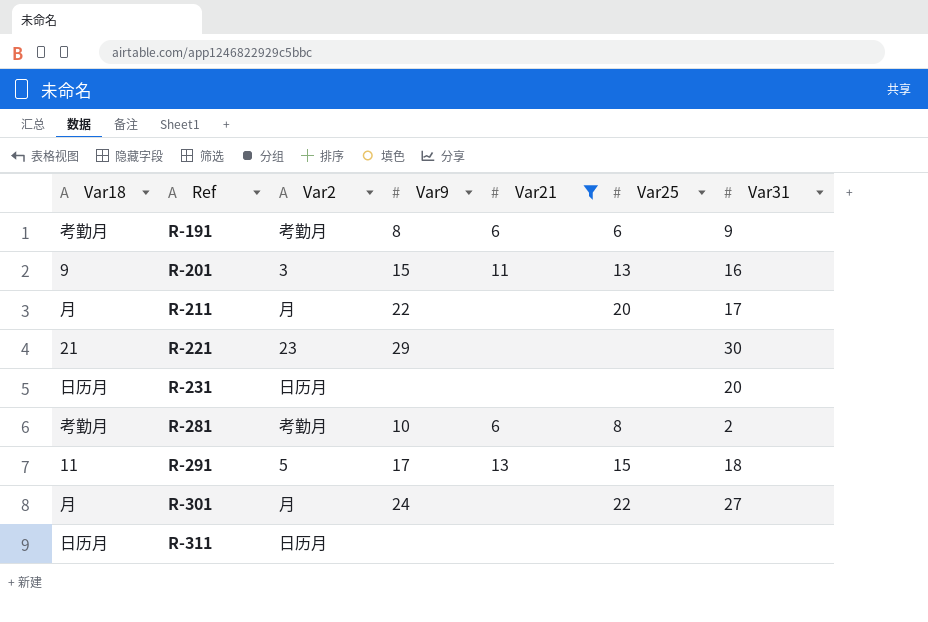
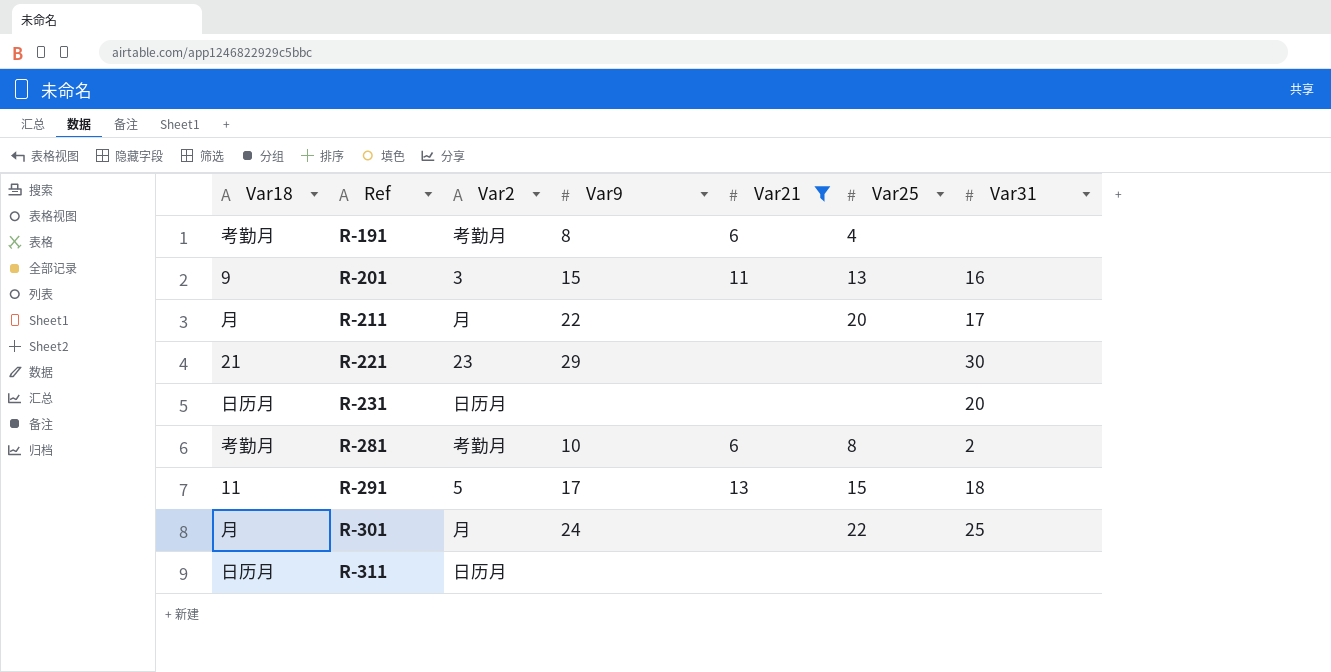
R-191 | Var25: 6 -> 4
R-191 | Var31: 9 -> none
R-301 | Var31: 27 -> 25

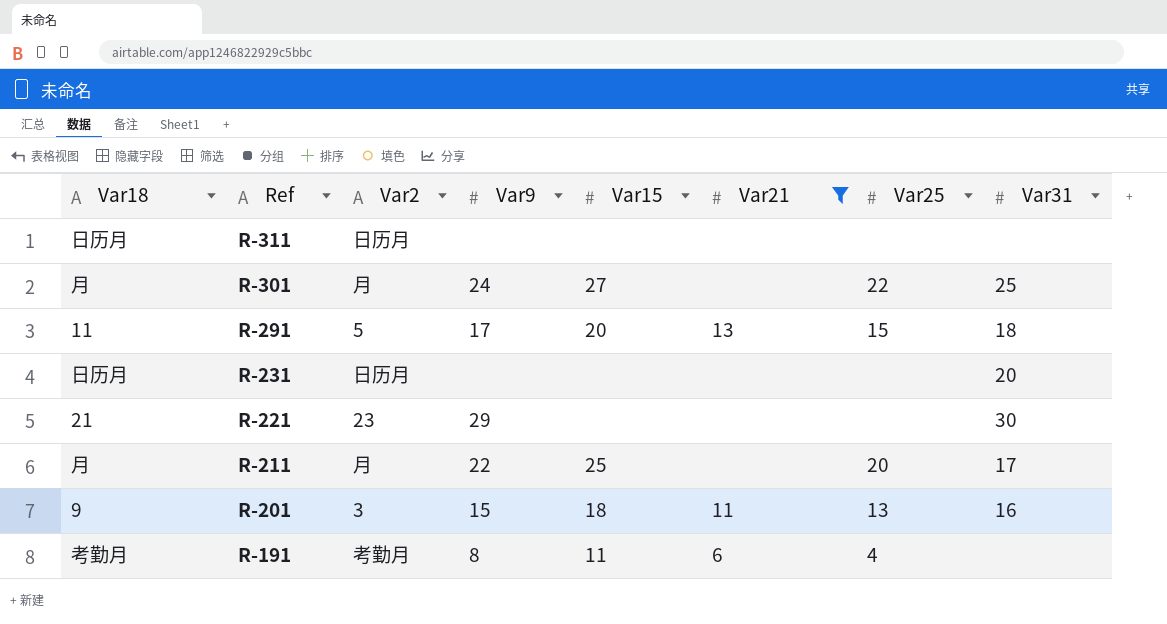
row order: Ref ascending -> Ref descending
column Var15 | position: none -> 5
row R-281: 考勤月 | 考勤月 | 10 | 6 | 8 | 2 -> none

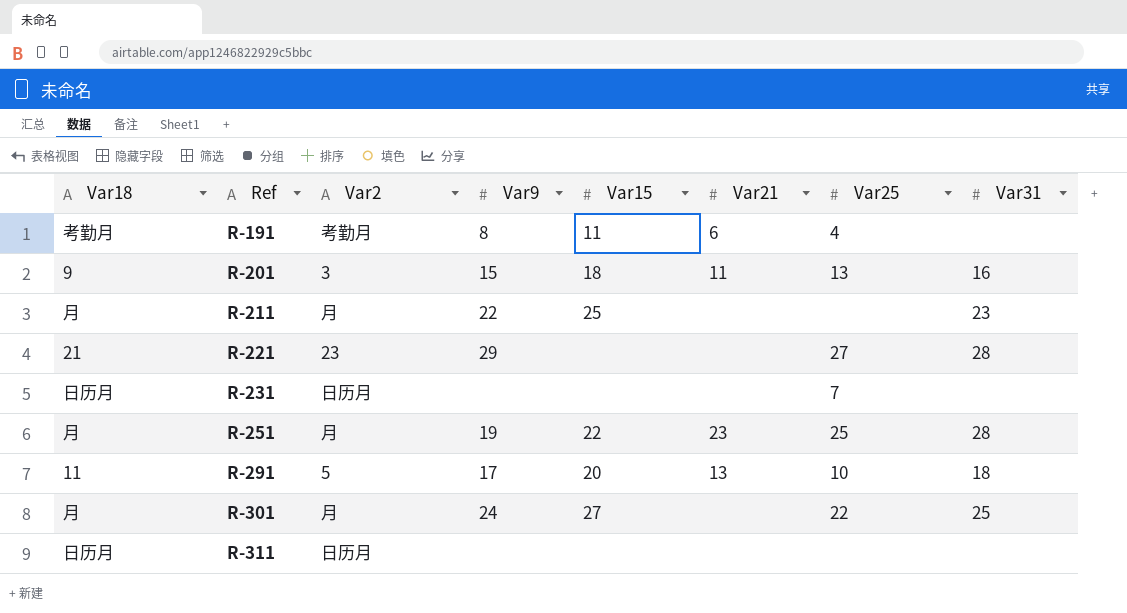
filter: Var21 != 23 -> none
row order: Ref descending -> Ref ascending
R-211 | Var25: 20 -> none
R-211 | Var31: 17 -> 23
R-221 | Var25: none -> 27
R-221 | Var31: 30 -> 28
R-231 | Var25: none -> 7
R-231 | Var31: 20 -> none
R-291 | Var25: 15 -> 10

